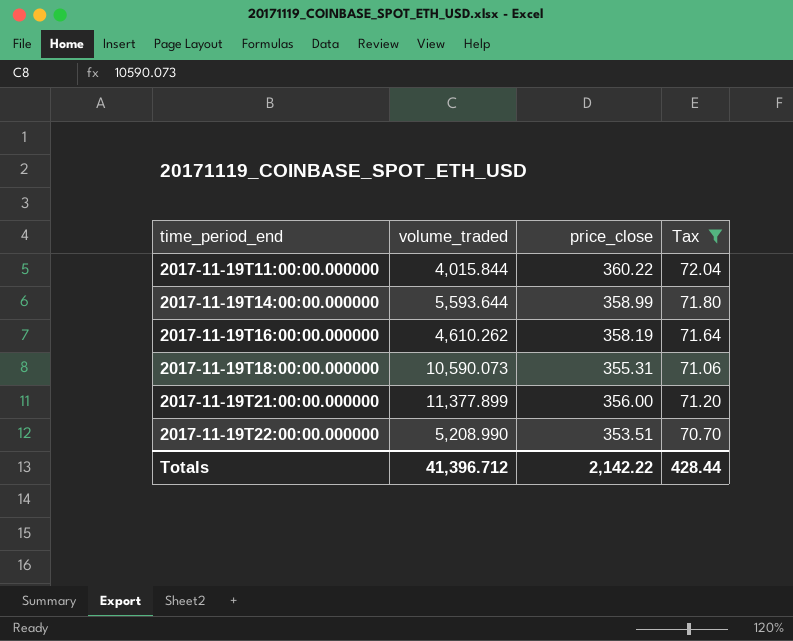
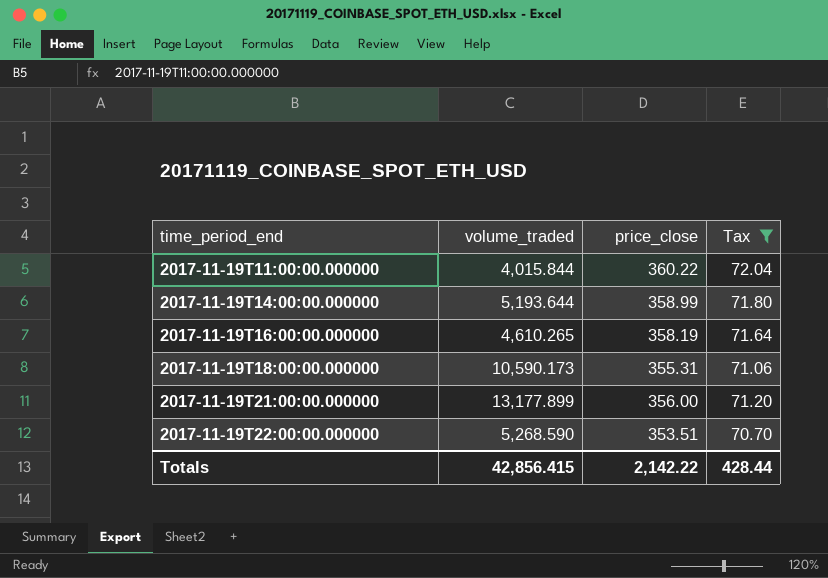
2017-11-19T14:00:00.000000 | volume_traded: 5,593.644 -> 5,193.644
2017-11-19T16:00:00.000000 | volume_traded: 4,610.262 -> 4,610.265
2017-11-19T18:00:00.000000 | volume_traded: 10,590.073 -> 10,590.173
2017-11-19T21:00:00.000000 | volume_traded: 11,377.899 -> 13,177.899
2017-11-19T22:00:00.000000 | volume_traded: 5,208.990 -> 5,268.590
Totals | volume_traded: 41,396.712 -> 42,856.415

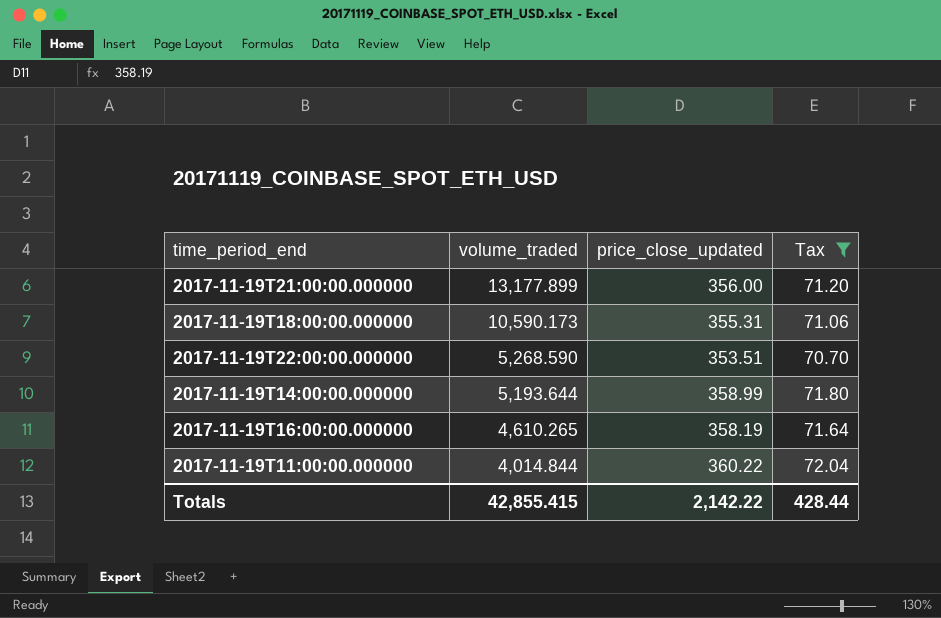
row order: time_period_end ascending -> volume_traded descending
column name: price_close -> price_close_updated
2017-11-19T11:00:00.000000 | volume_traded: 4,015.844 -> 4,014.844
Totals | volume_traded: 42,856.415 -> 42,855.415

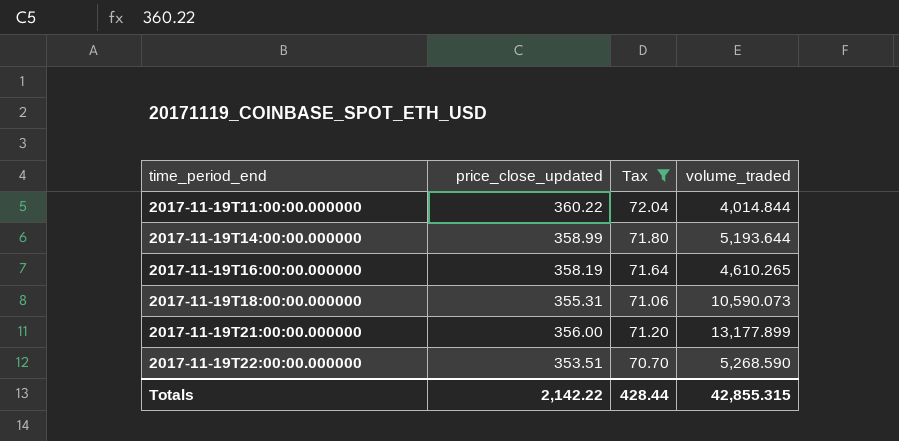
row order: volume_traded descending -> time_period_end ascending
column volume_traded | position: 2 -> 4
2017-11-19T18:00:00.000000 | volume_traded: 10,590.173 -> 10,590.073
Totals | volume_traded: 42,855.415 -> 42,855.315

